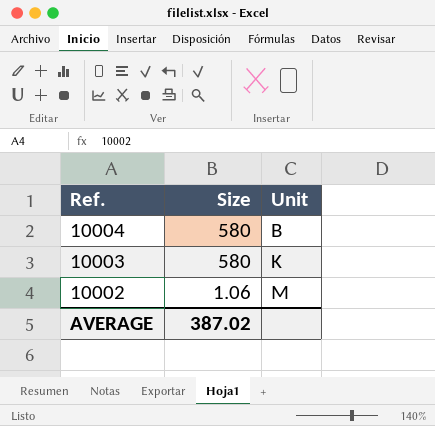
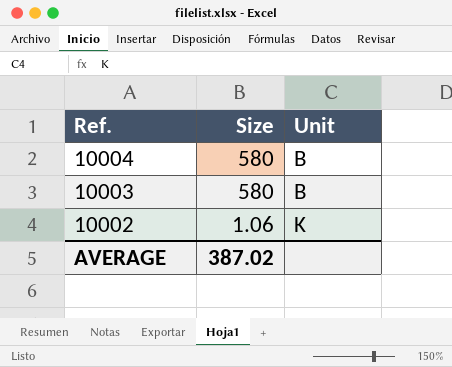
10003 | Unit: K -> B
10002 | Unit: M -> K

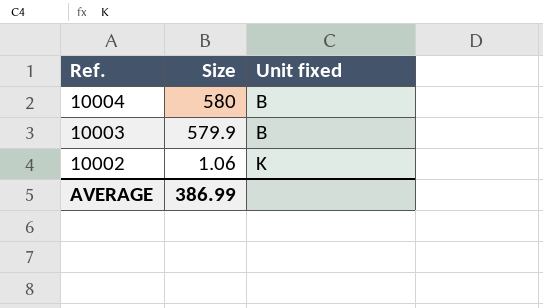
column name: Unit -> Unit fixed
10003 | Size: 580 -> 579.9
AVERAGE | Size: 387.02 -> 386.99

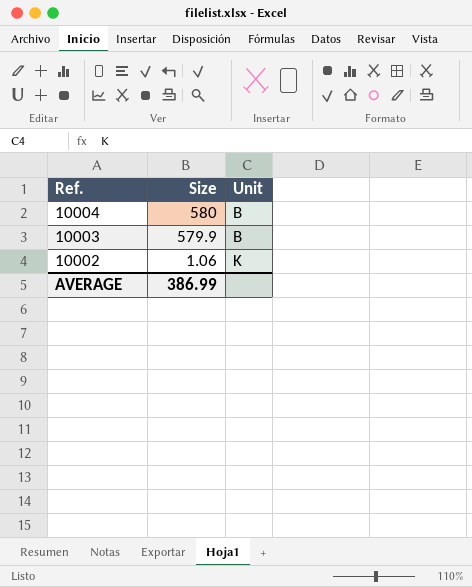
column name: Unit fixed -> Unit

